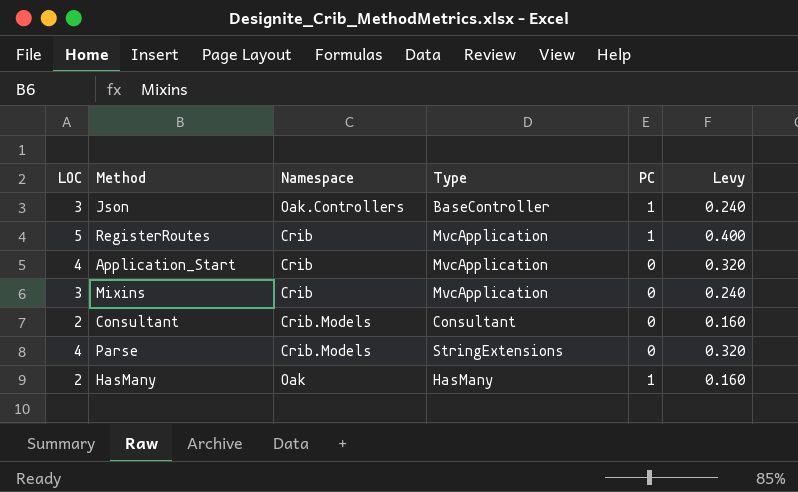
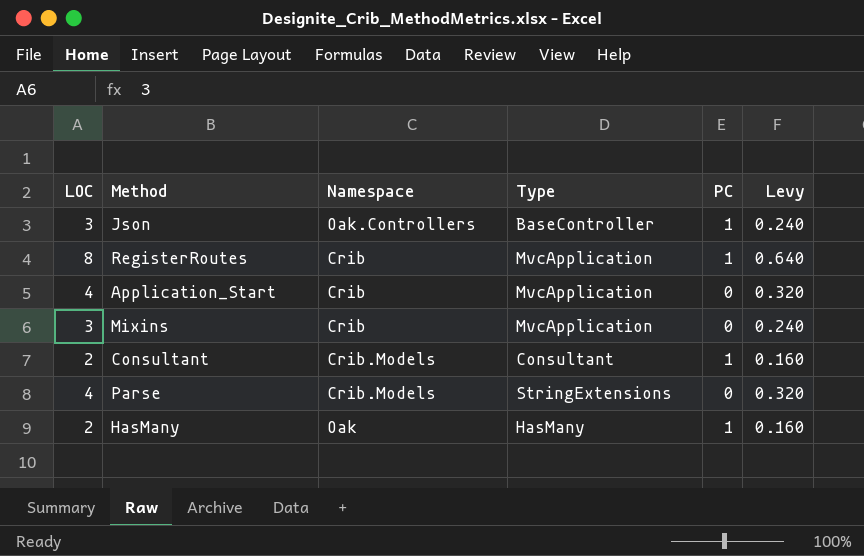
RegisterRoutes | LOC: 5 -> 8
RegisterRoutes | Levy: 0.400 -> 0.640
Consultant | PC: 0 -> 1

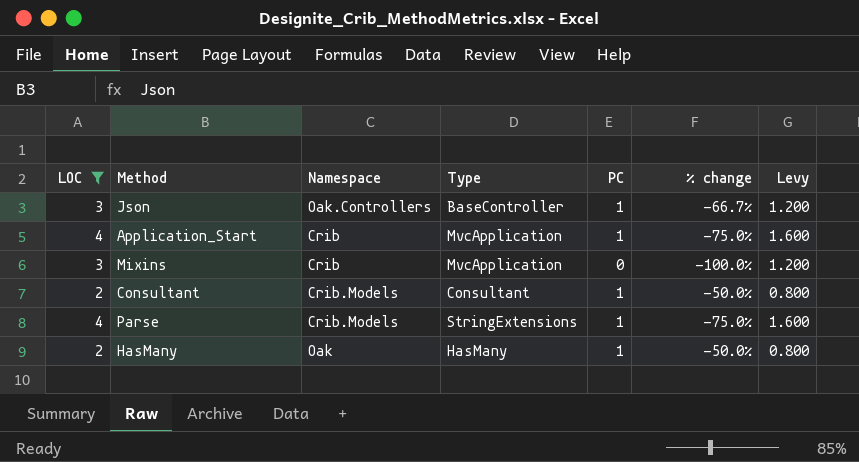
filter: none -> LOC != 8
column % change | formula: none -> ([PC] - [LOC]) / [LOC]
column Levy | formula: [LOC] * 0.08 -> [LOC] * 0.4
Application_Start | PC: 0 -> 1
Parse | PC: 0 -> 1

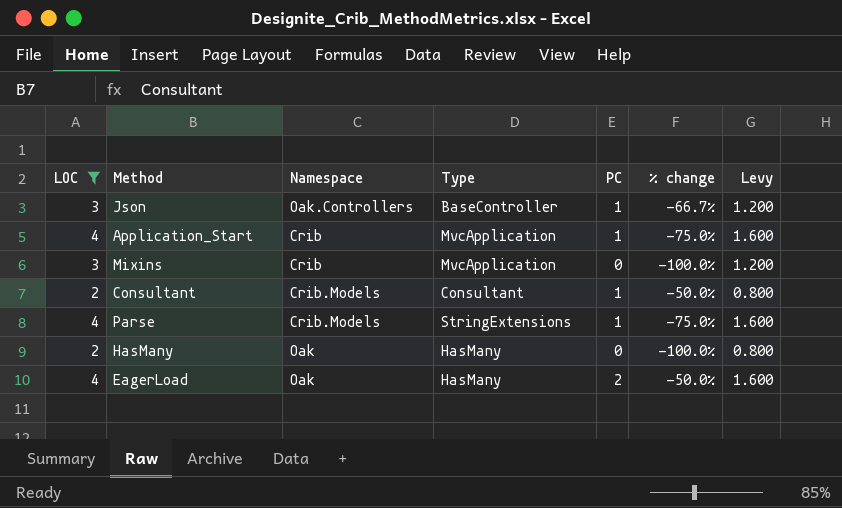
HasMany | PC: 1 -> 0
HasMany | % change: -50.0% -> -100.0%
row EagerLoad: none -> 4 | Oak | HasMany | 2 | -50.0% | 1.600

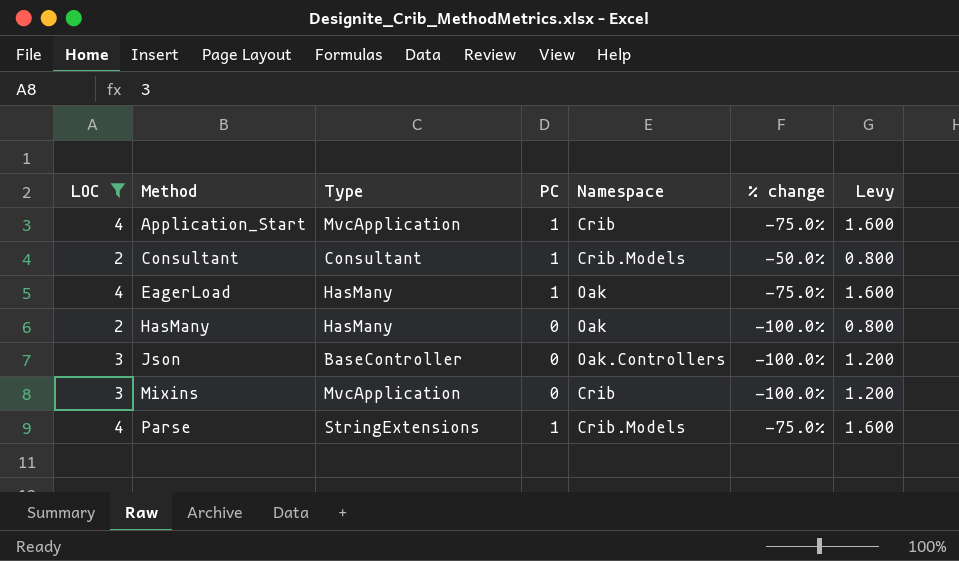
row order: none -> Method ascending
column Namespace | position: 3 -> 5
EagerLoad | PC: 2 -> 1
EagerLoad | % change: -50.0% -> -75.0%
Json | PC: 1 -> 0
Json | % change: -66.7% -> -100.0%

